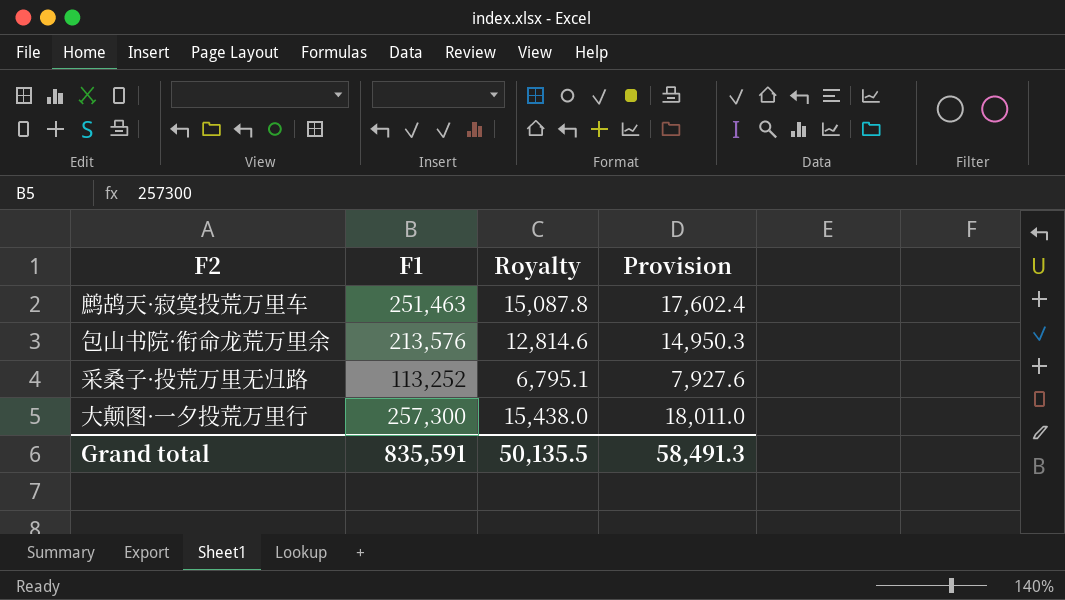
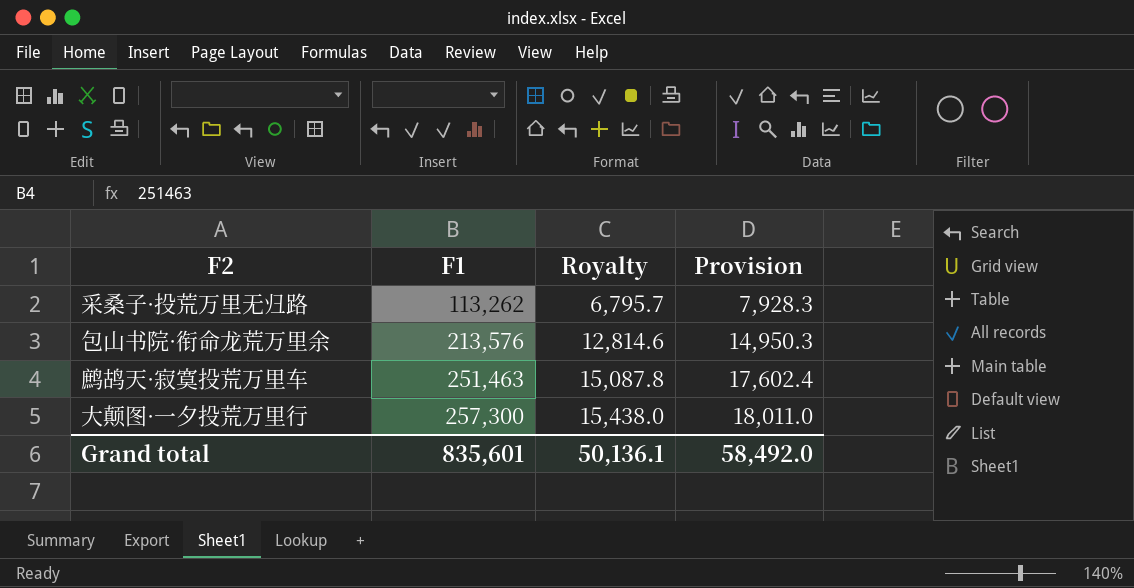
row order: none -> F1 ascending
采桑子·投荒万里无归路 | F1: 113,252 -> 113,262
采桑子·投荒万里无归路 | Royalty: 6,795.1 -> 6,795.7
采桑子·投荒万里无归路 | Provision: 7,927.6 -> 7,928.3
Grand total | F1: 835,591 -> 835,601
Grand total | Royalty: 50,135.5 -> 50,136.1
Grand total | Provision: 58,491.3 -> 58,492.0

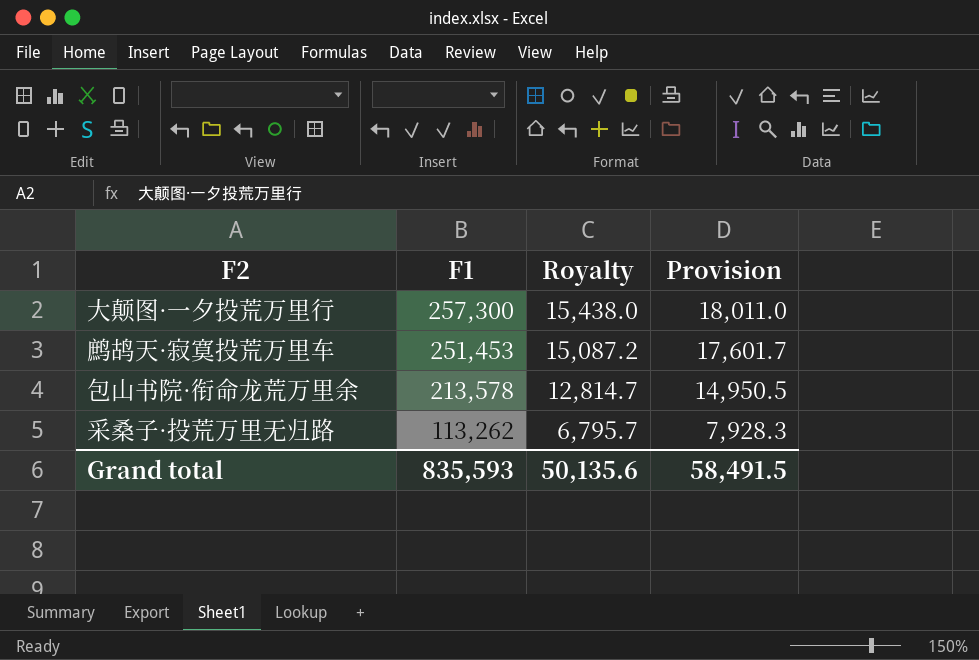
row order: F1 ascending -> F1 descending
鹧鸪天·寂寞投荒万里车 | F1: 251,463 -> 251,453
鹧鸪天·寂寞投荒万里车 | Royalty: 15,087.8 -> 15,087.2
鹧鸪天·寂寞投荒万里车 | Provision: 17,602.4 -> 17,601.7
包山书院·衔命龙荒万里余 | F1: 213,576 -> 213,578
包山书院·衔命龙荒万里余 | Royalty: 12,814.6 -> 12,814.7
包山书院·衔命龙荒万里余 | Provision: 14,950.3 -> 14,950.5
Grand total | F1: 835,601 -> 835,593
Grand total | Royalty: 50,136.1 -> 50,135.6
Grand total | Provision: 58,492.0 -> 58,491.5

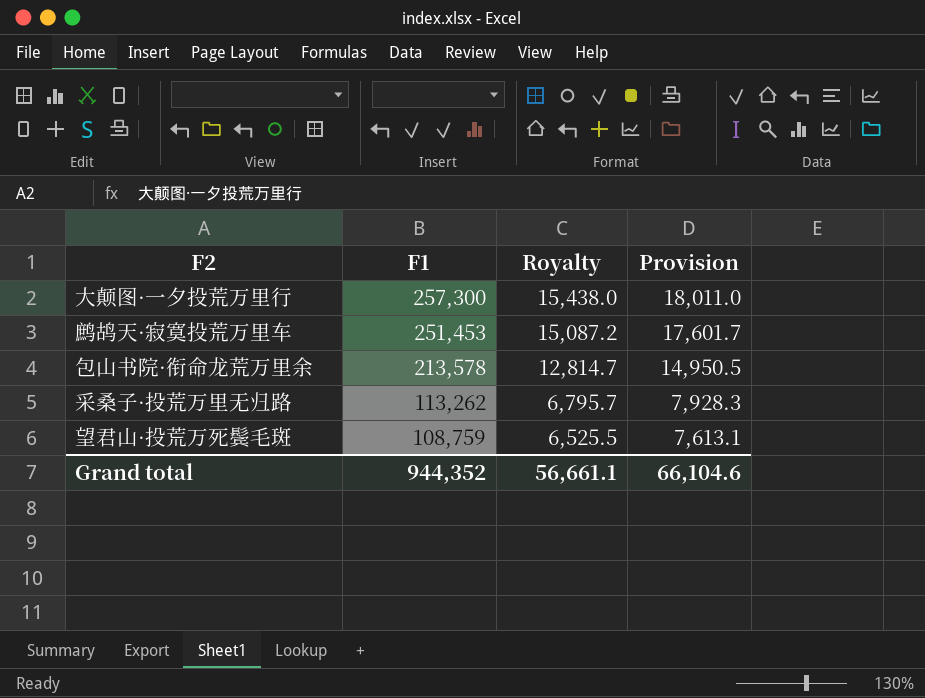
row 望君山·投荒万死鬓毛斑: none -> 108,759 | 6,525.5 | 7,613.1
Grand total | F1: 835,593 -> 944,352
Grand total | Royalty: 50,135.6 -> 56,661.1
Grand total | Provision: 58,491.5 -> 66,104.6

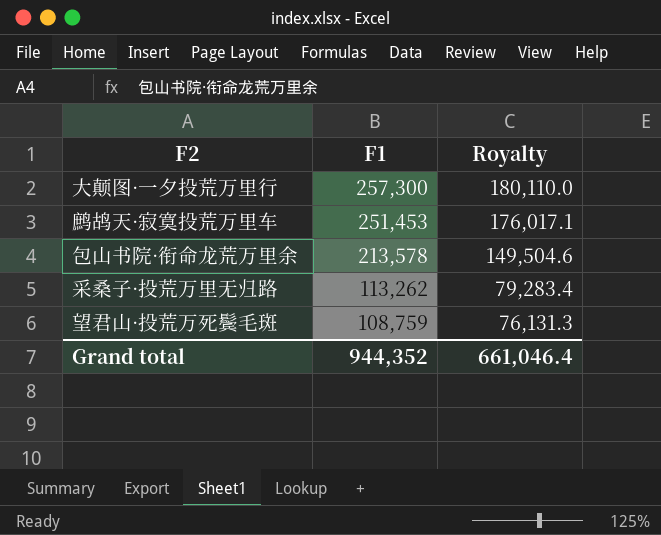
column Provision | formula: [F1] * 0.07 -> none
column Royalty | formula: [F1] * 0.06 -> [F1] * 0.7
Grand total | Royalty: 56,661.1 -> 661,046.4

